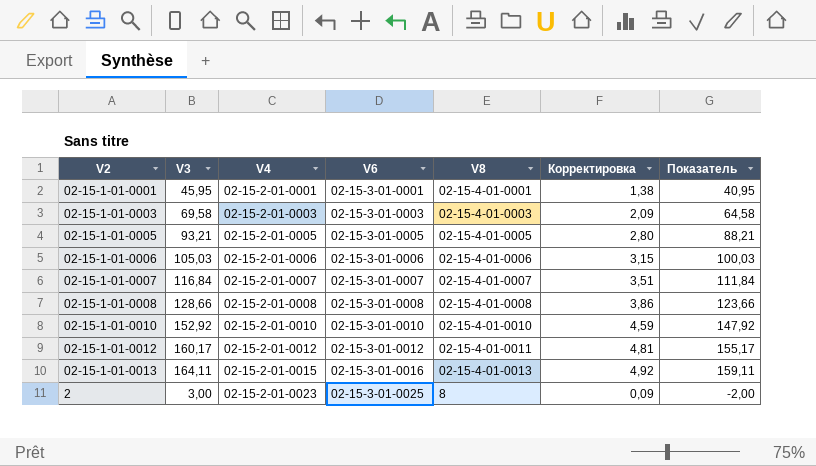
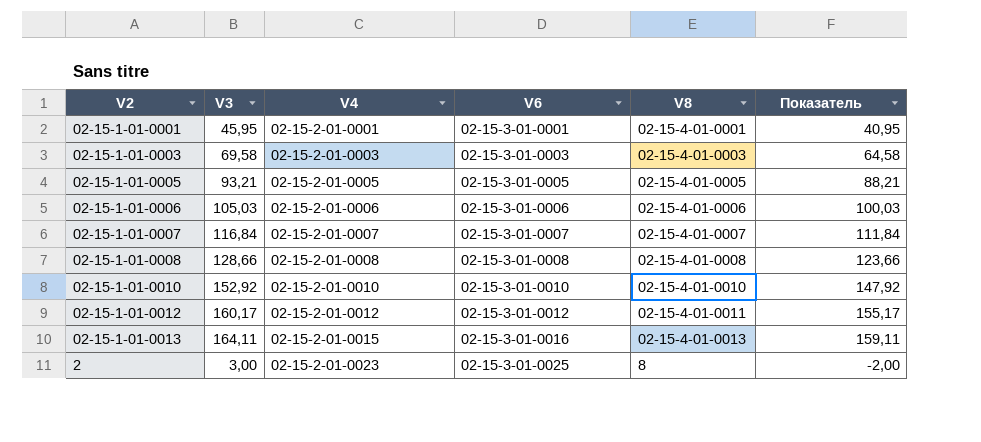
column Корректировка | formula: [V3] * 0,03 -> none

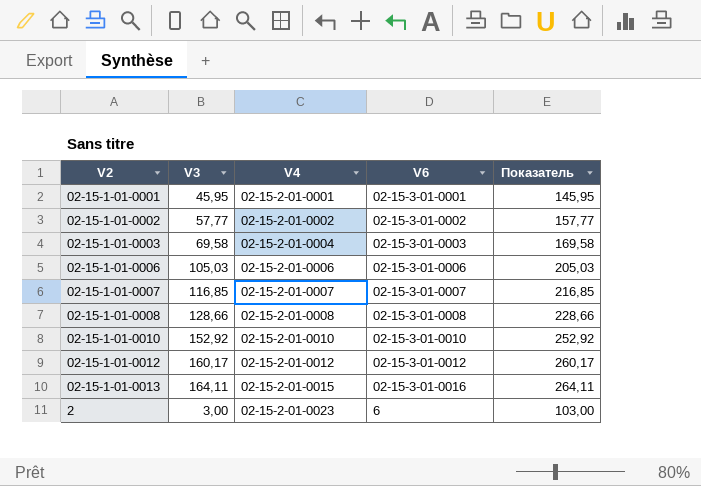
column V8 | position: 5 -> none
column Показатель | formula: [V3] - 5 -> [V3] + 100
row 02-15-1-01-0005: 93,21 | 02-15-2-01-0005 | 02-15-3-01-0005 | 02-15-4-01-0005 | 88,21 -> none
row 02-15-1-01-0002: none -> 57,77 | 02-15-2-01-0002 | 02-15-3-01-0002 | 157,77
02-15-1-01-0003 | V4: 02-15-2-01-0003 -> 02-15-2-01-0004
02-15-1-01-0007 | V3: 116,84 -> 116,85
2 | V6: 02-15-3-01-0025 -> 6

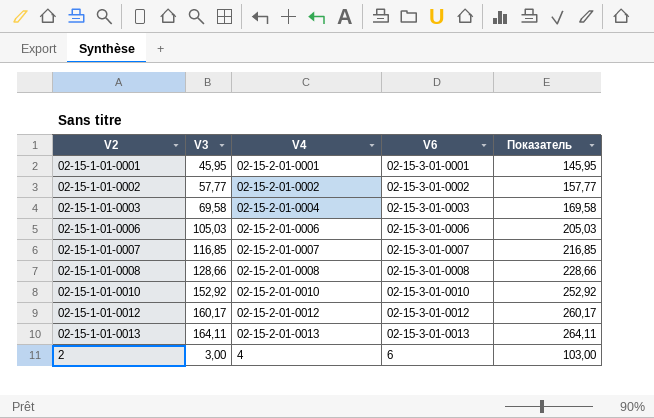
02-15-1-01-0013 | V4: 02-15-2-01-0015 -> 02-15-2-01-0013
02-15-1-01-0013 | V6: 02-15-3-01-0016 -> 02-15-3-01-0013
2 | V4: 02-15-2-01-0023 -> 4

